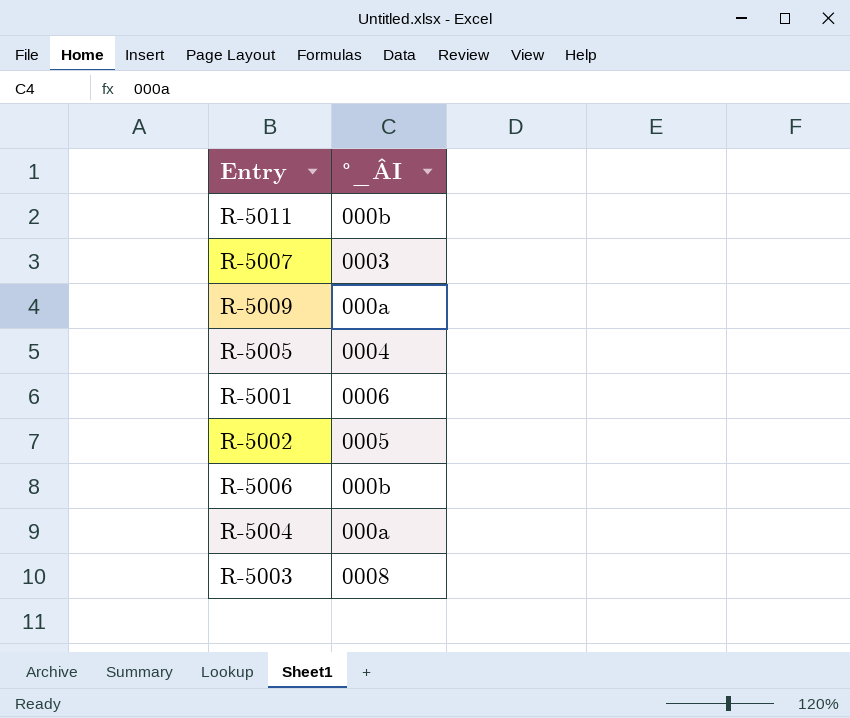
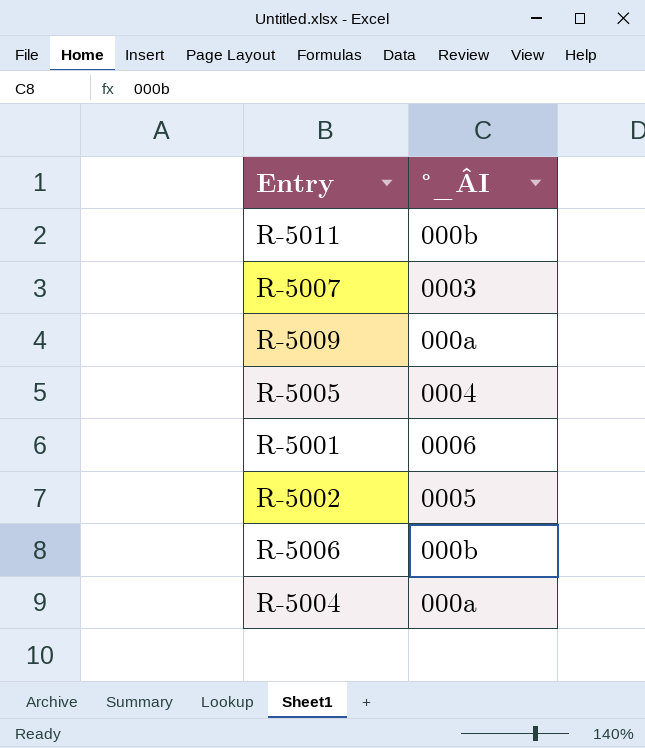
row R-5003: 0008 -> none

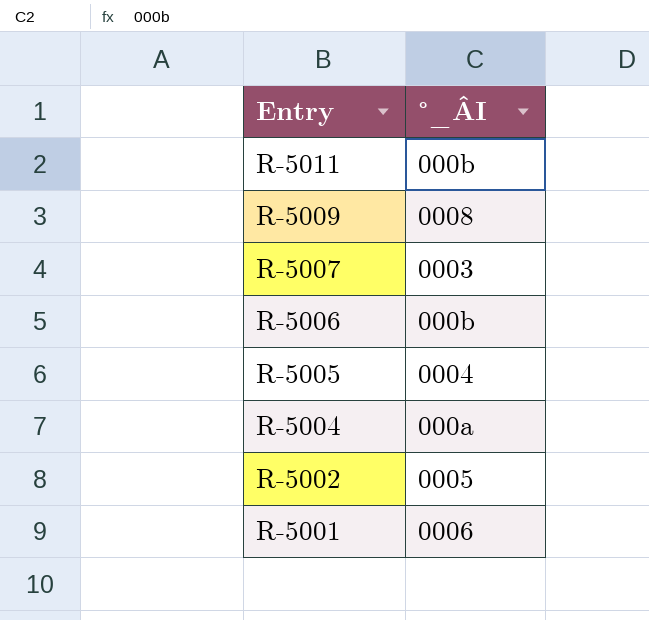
row order: none -> Entry descending
R-5009 | °_ÂI: 000a -> 0008

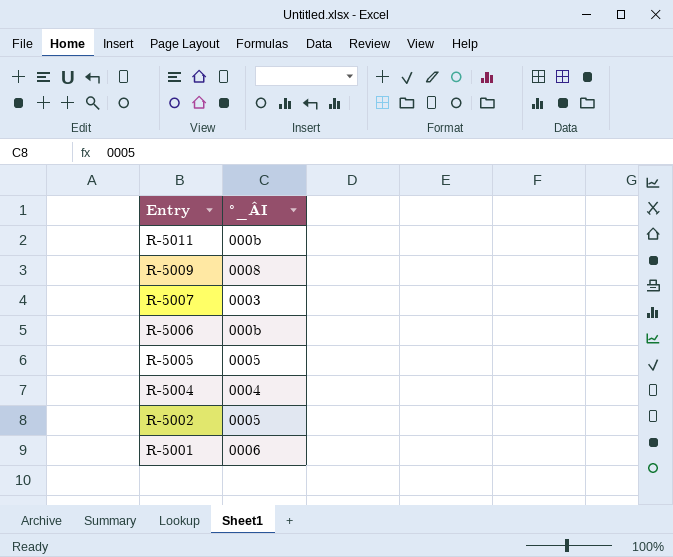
R-5005 | °_ÂI: 0004 -> 0005
R-5004 | °_ÂI: 000a -> 0004

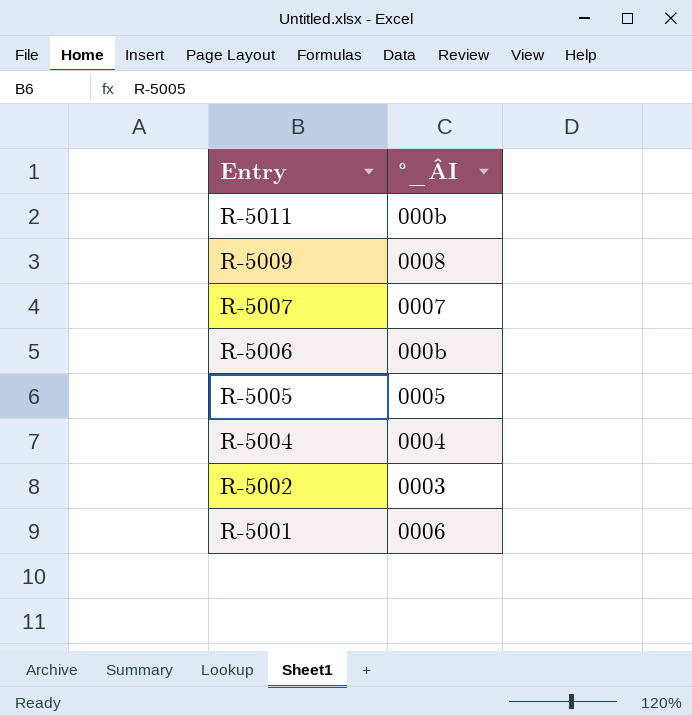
R-5007 | °_ÂI: 0003 -> 0007
R-5002 | °_ÂI: 0005 -> 0003

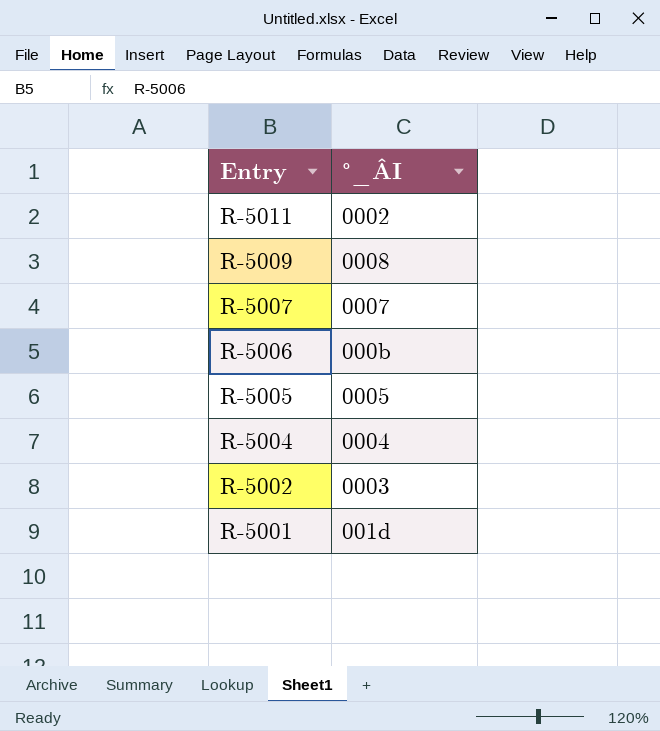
R-5011 | °_ÂI: 000b -> 0002
R-5001 | °_ÂI: 0006 -> 001d

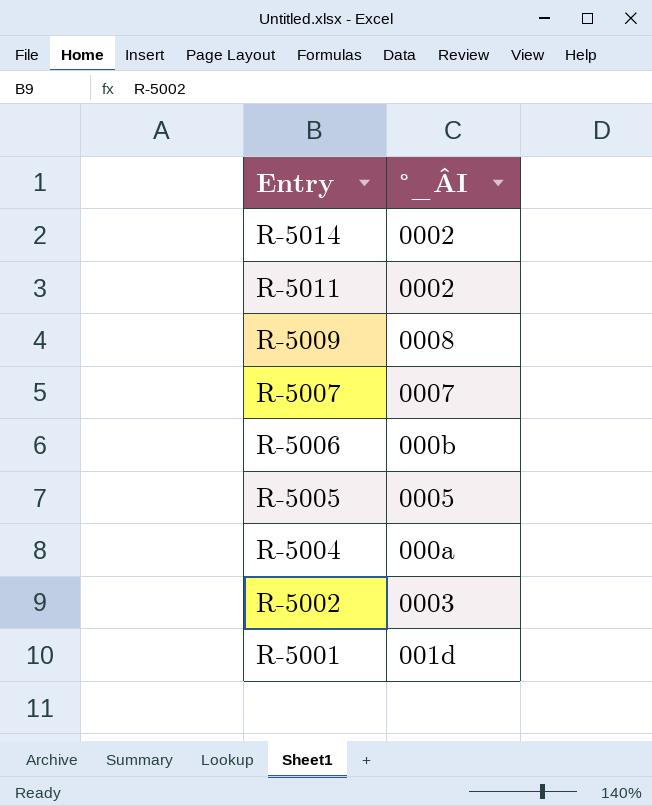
row R-5014: none -> 0002
R-5004 | °_ÂI: 0004 -> 000a

